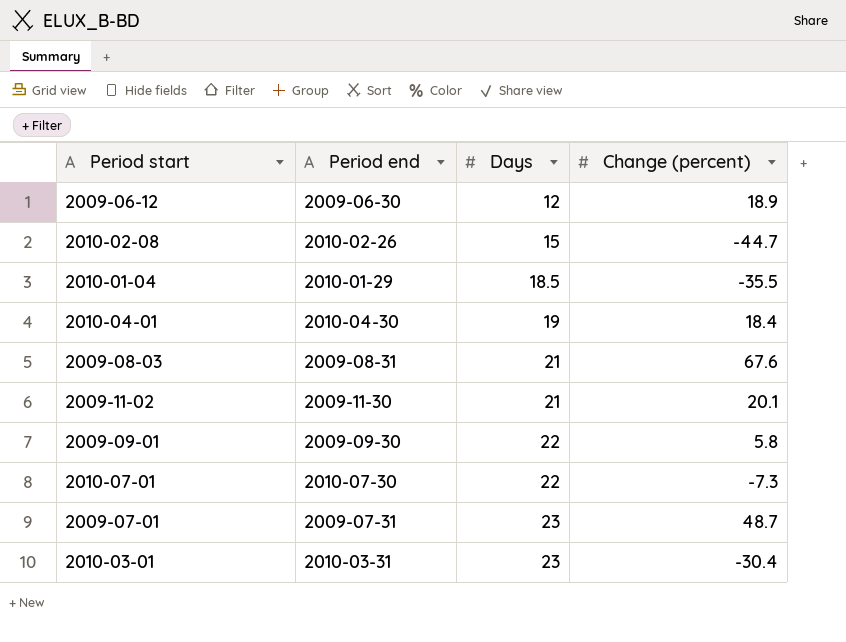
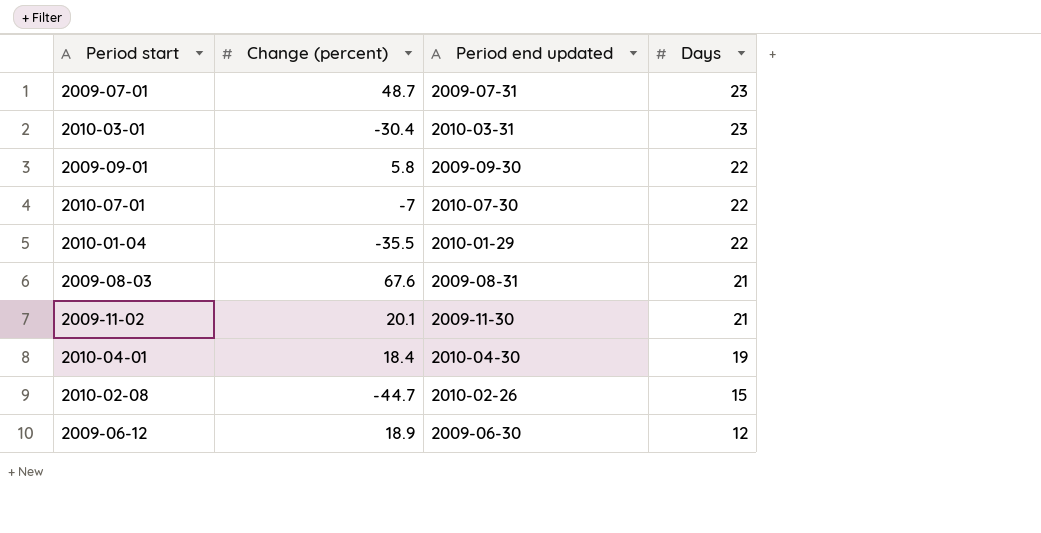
row order: Days ascending -> Days descending
column Change (percent) | position: 4 -> 2
column name: Period end -> Period end updated
2010-07-01 | Change (percent): -7.3 -> -7
2010-01-04 | Days: 18.5 -> 22

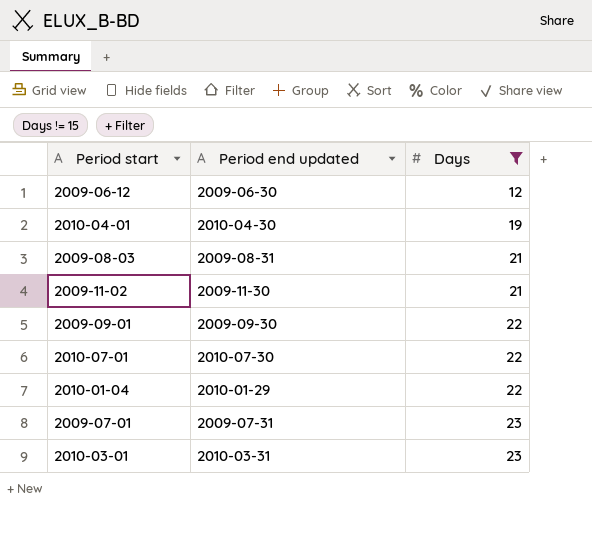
filter: none -> Days != 15
row order: Days descending -> Days ascending
column Change (percent) | position: 2 -> none

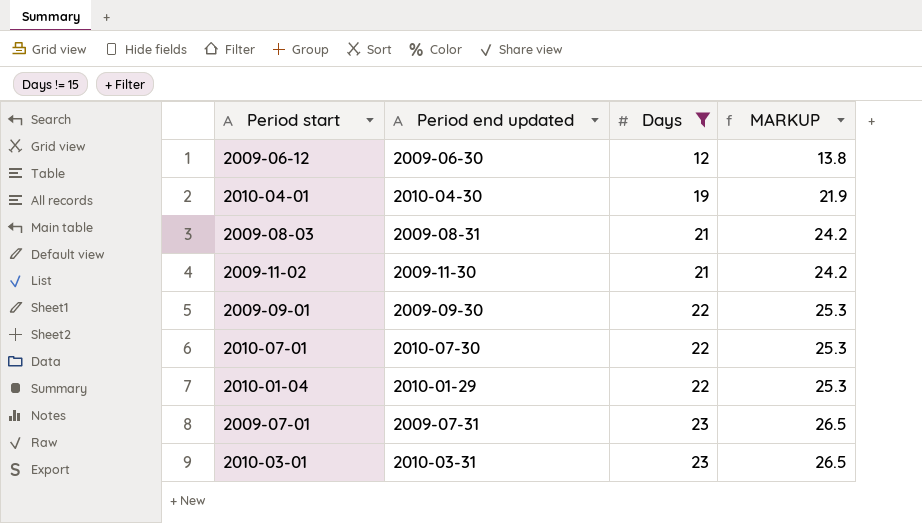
column MARKUP | formula: none -> [Days] * 1.15

